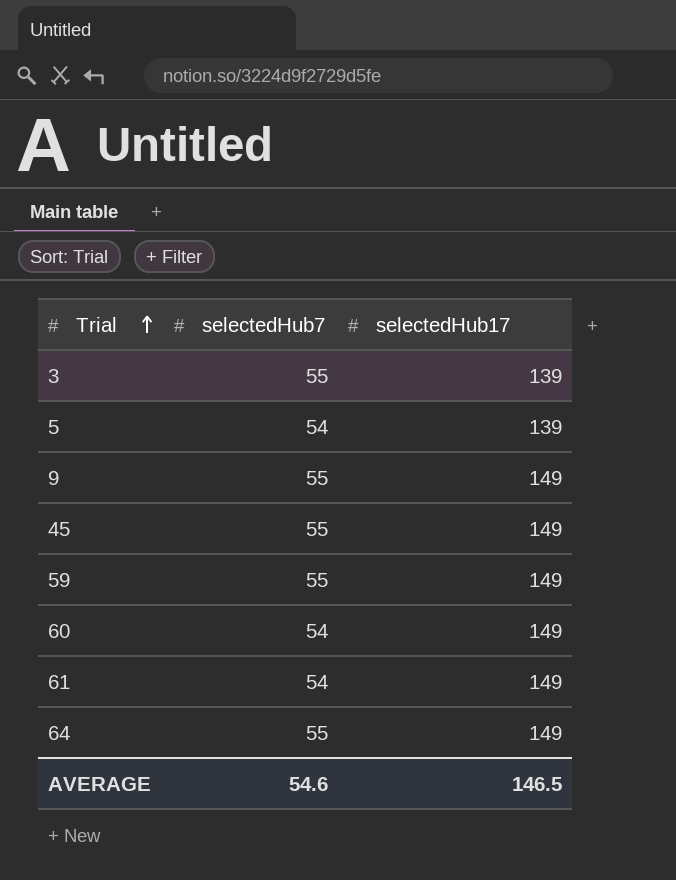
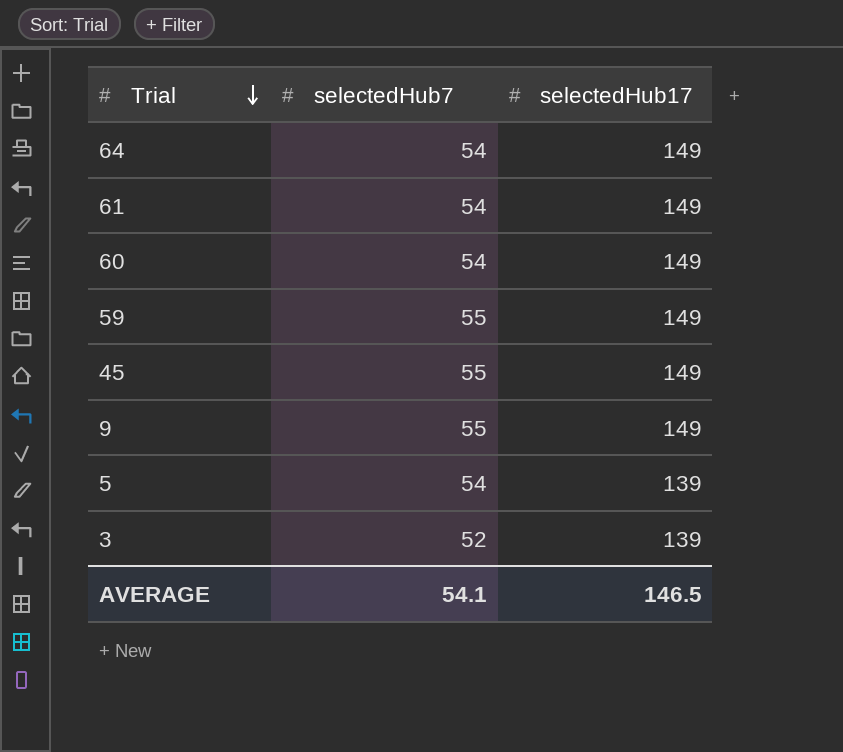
row order: Trial ascending -> Trial descending
64 | selectedHub7: 55 -> 54
3 | selectedHub7: 55 -> 52
AVERAGE | selectedHub7: 54.6 -> 54.1

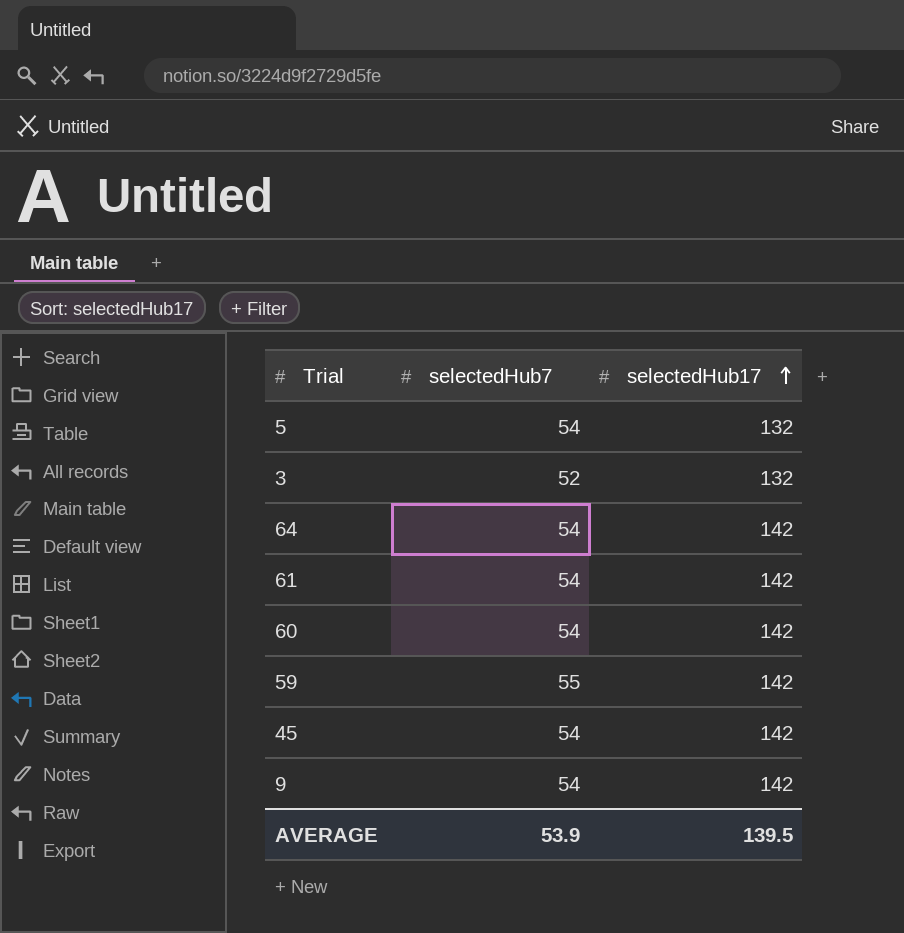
row order: Trial descending -> selectedHub17 ascending
5 | selectedHub17: 139 -> 132
3 | selectedHub17: 139 -> 132
64 | selectedHub17: 149 -> 142
61 | selectedHub17: 149 -> 142
60 | selectedHub17: 149 -> 142
59 | selectedHub17: 149 -> 142
45 | selectedHub7: 55 -> 54
45 | selectedHub17: 149 -> 142
9 | selectedHub7: 55 -> 54
9 | selectedHub17: 149 -> 142
AVERAGE | selectedHub7: 54.1 -> 53.9
AVERAGE | selectedHub17: 146.5 -> 139.5

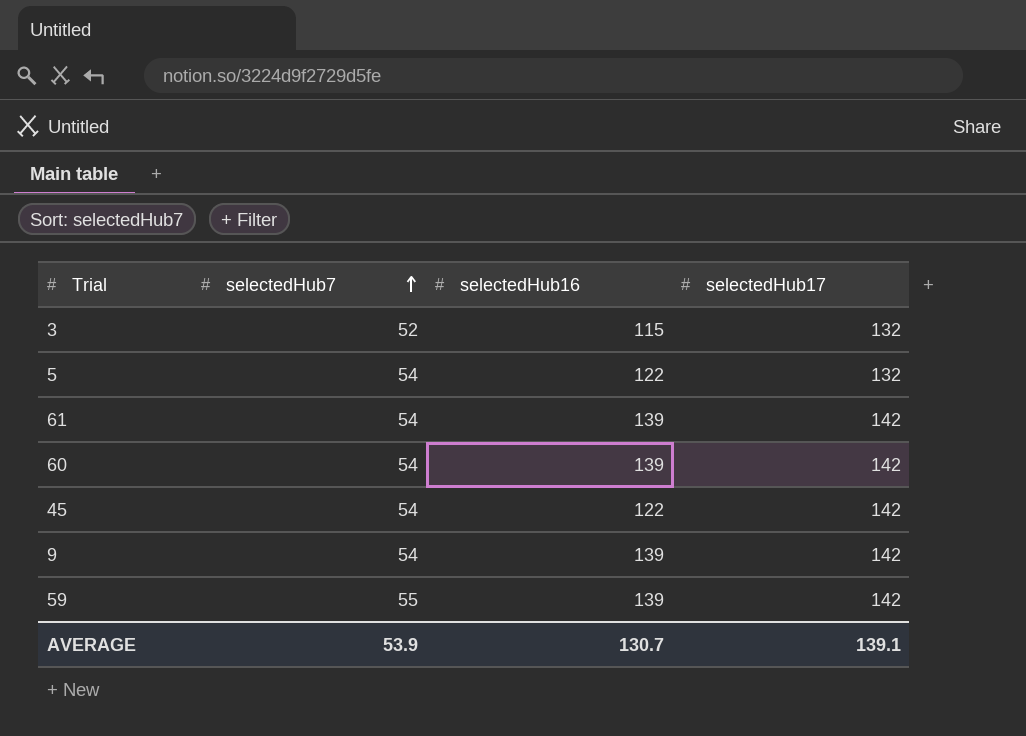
row order: selectedHub17 ascending -> selectedHub7 ascending
column selectedHub16 | position: none -> 3
row 64: 54 | 142 -> none
AVERAGE | selectedHub17: 139.5 -> 139.1

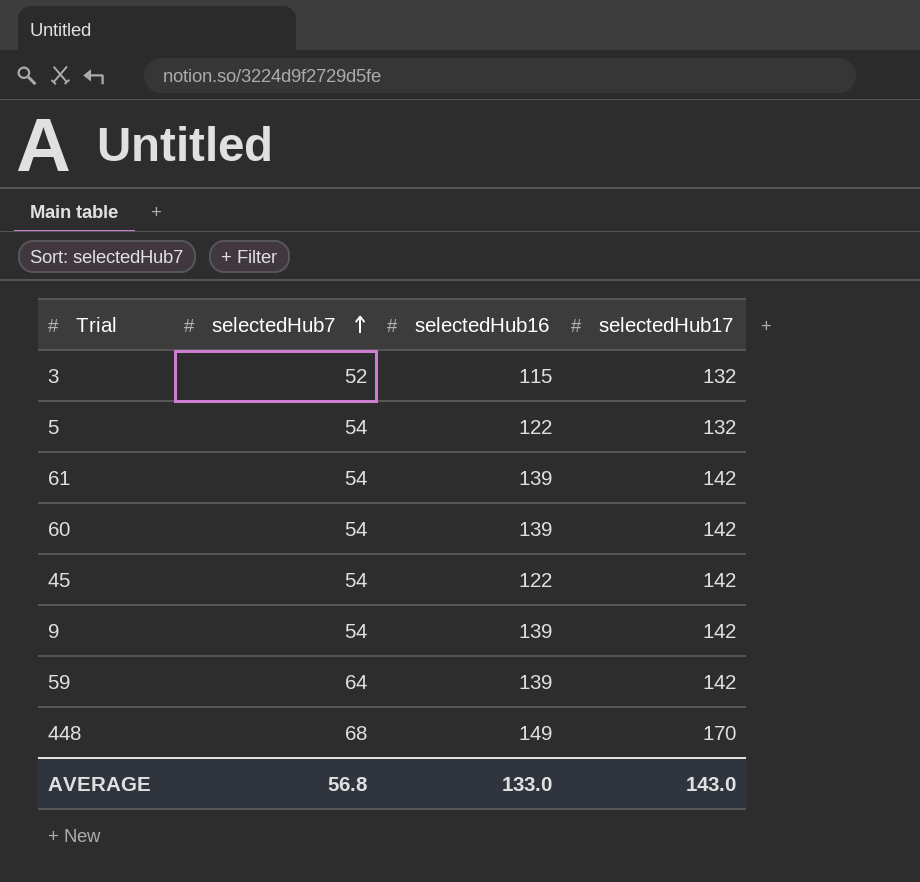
59 | selectedHub7: 55 -> 64
row 448: none -> 68 | 149 | 170
AVERAGE | selectedHub7: 53.9 -> 56.8
AVERAGE | selectedHub16: 130.7 -> 133.0
AVERAGE | selectedHub17: 139.1 -> 143.0

